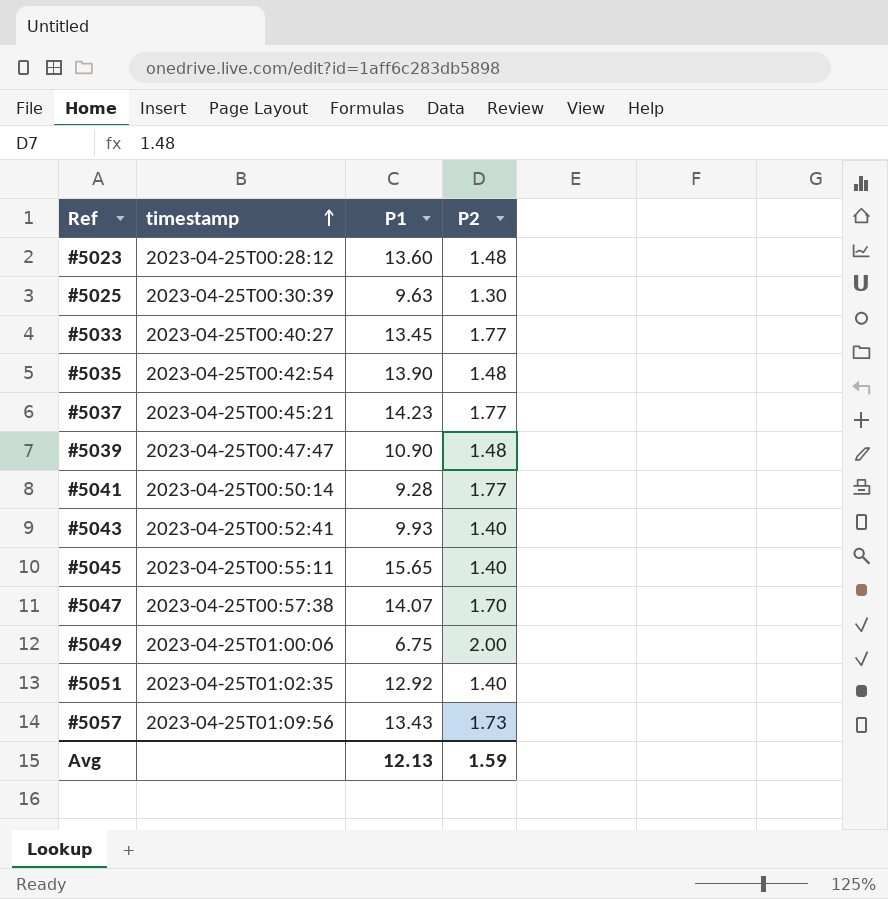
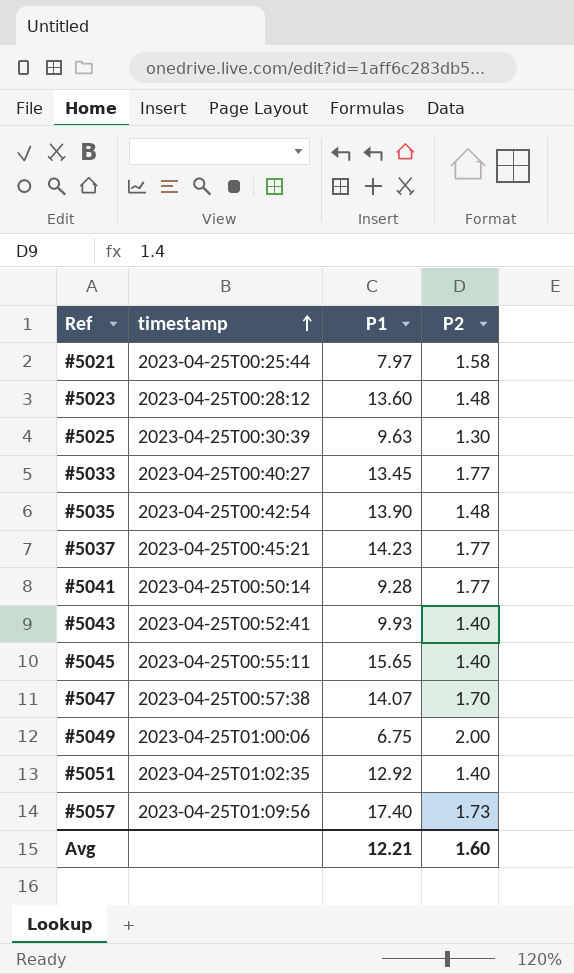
row #5039: 2023-04-25T00:47:47 | 10.90 | 1.48 -> none
row #5021: none -> 2023-04-25T00:25:44 | 7.97 | 1.58
#5057 | P1: 13.43 -> 17.40
Avg | P1: 12.13 -> 12.21
Avg | P2: 1.59 -> 1.60

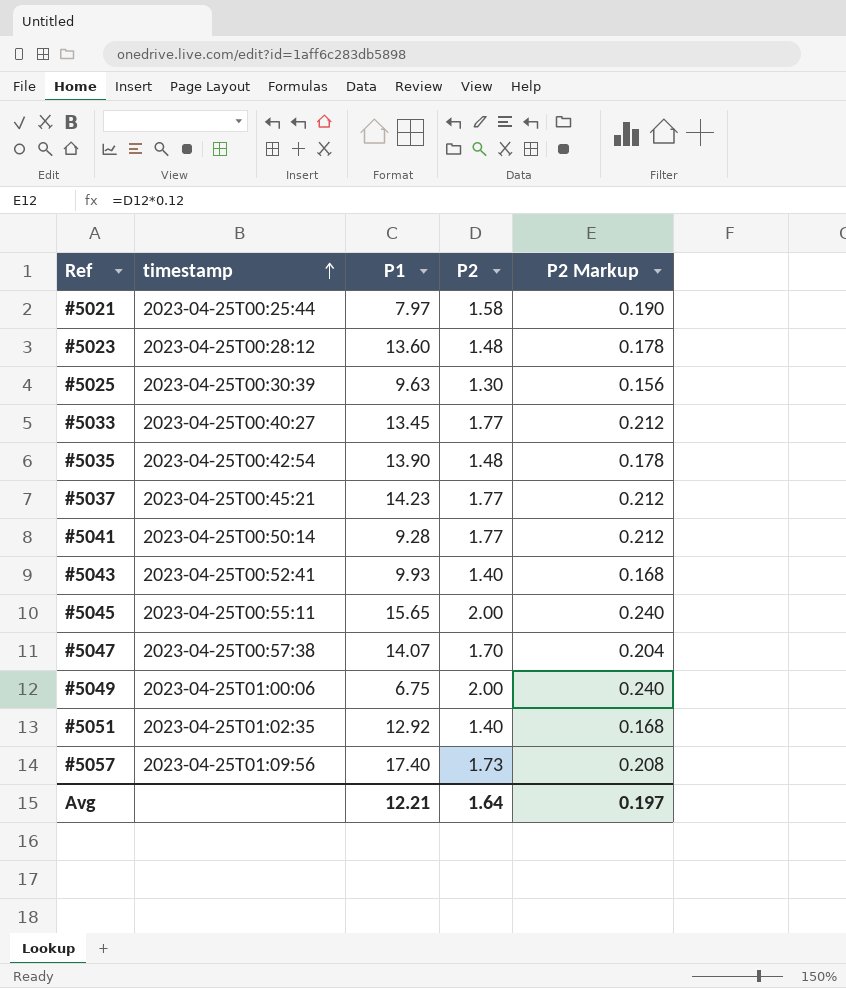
column P2 Markup | formula: none -> [P2] * 0.12
#5045 | P2: 1.40 -> 2.00
Avg | P2: 1.60 -> 1.64

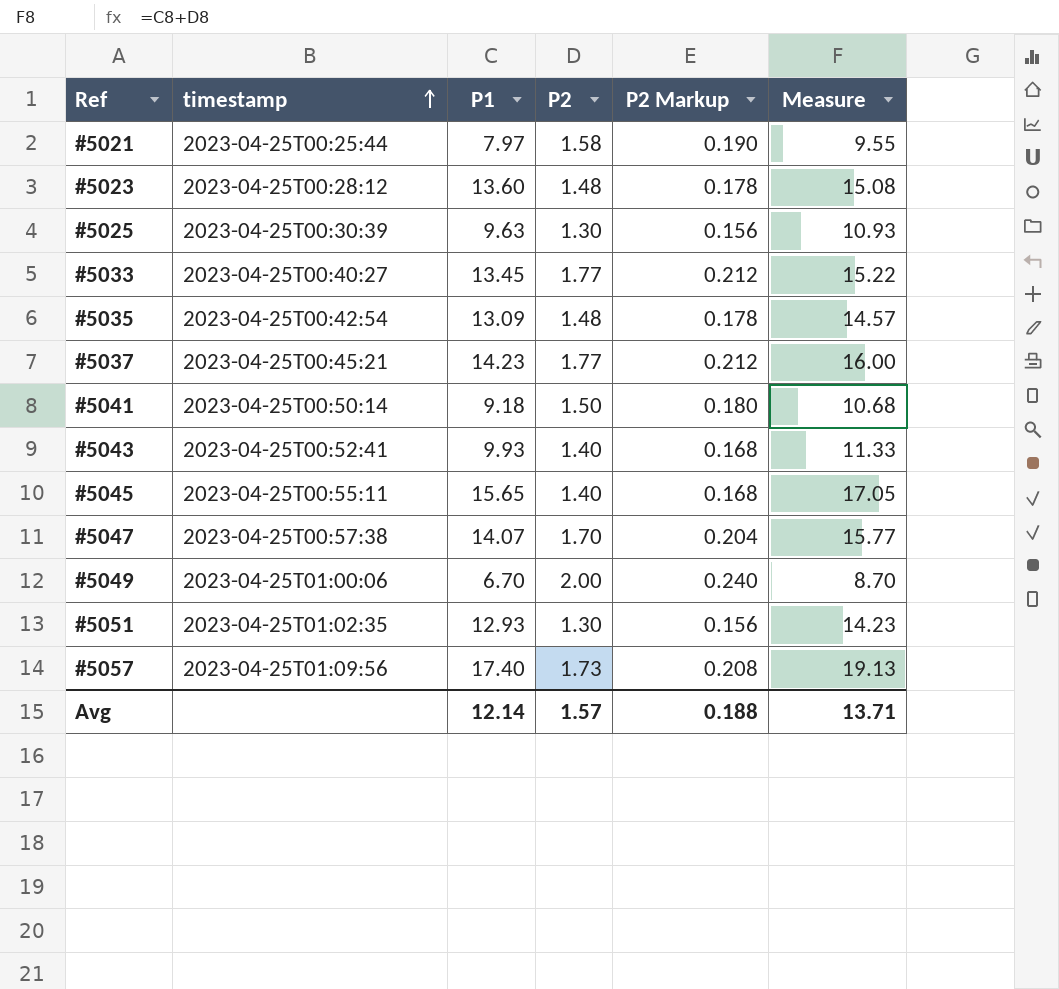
column Measure | formula: none -> [P1] + [P2]
#5035 | P1: 13.90 -> 13.09
#5041 | P1: 9.28 -> 9.18
#5041 | P2: 1.77 -> 1.50
#5041 | P2 Markup: 0.212 -> 0.180
#5045 | P2: 2.00 -> 1.40
#5045 | P2 Markup: 0.240 -> 0.168
#5049 | P1: 6.75 -> 6.70
#5051 | P1: 12.92 -> 12.93
#5051 | P2: 1.40 -> 1.30
#5051 | P2 Markup: 0.168 -> 0.156
Avg | P1: 12.21 -> 12.14
Avg | P2: 1.64 -> 1.57
Avg | P2 Markup: 0.197 -> 0.188

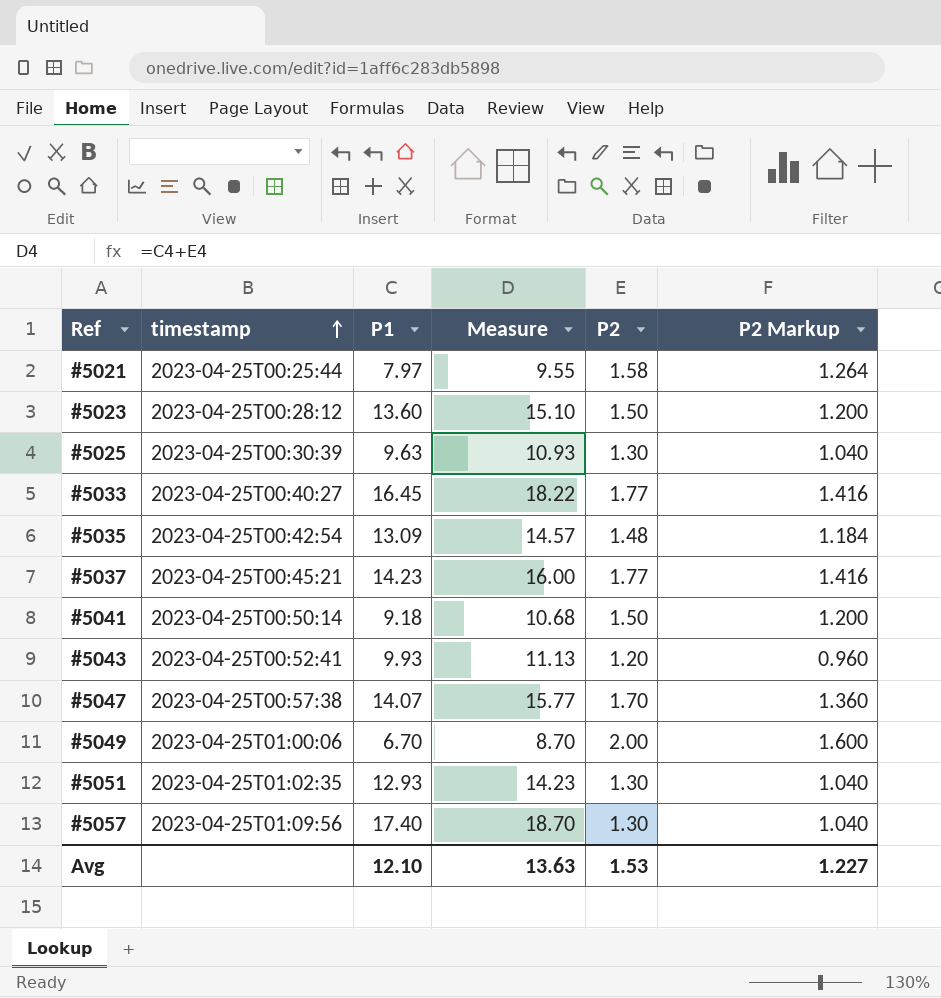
column Measure | position: 6 -> 4
column P2 Markup | formula: [P2] * 0.12 -> [P2] * 0.8
row #5045: 2023-04-25T00:55:11 | 15.65 | 1.40 | 0.168 | 17.05 -> none
#5023 | Measure: 15.08 -> 15.10
#5023 | P2: 1.48 -> 1.50
#5033 | P1: 13.45 -> 16.45
#5033 | Measure: 15.22 -> 18.22
#5043 | Measure: 11.33 -> 11.13
#5043 | P2: 1.40 -> 1.20
#5057 | Measure: 19.13 -> 18.70
#5057 | P2: 1.73 -> 1.30
Avg | P1: 12.14 -> 12.10
Avg | Measure: 13.71 -> 13.63
Avg | P2: 1.57 -> 1.53
Avg | P2 Markup: 0.188 -> 1.227

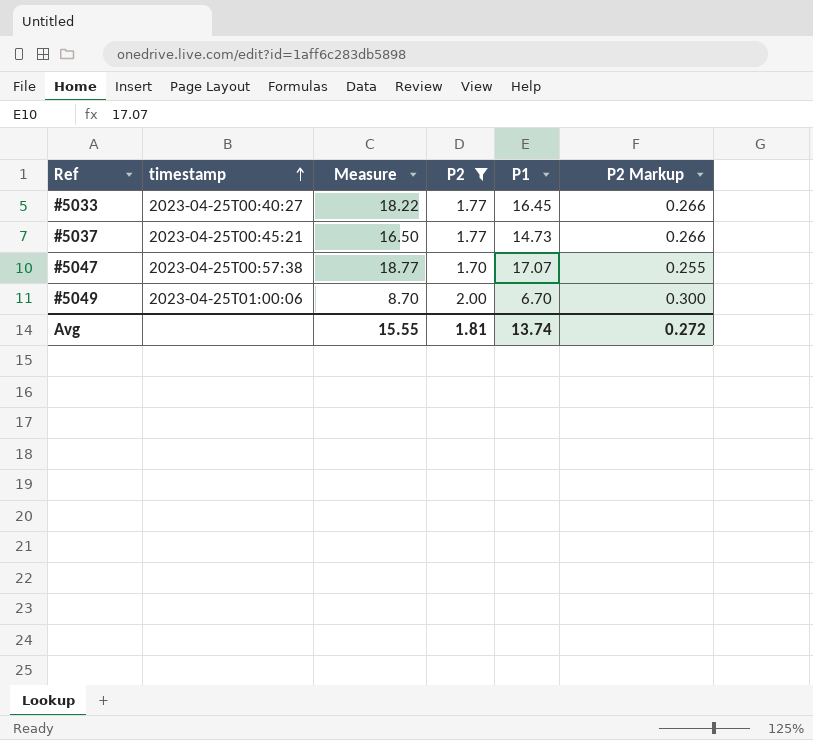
filter: none -> P2 >= 1.70
column P1 | position: 3 -> 5
column P2 Markup | formula: [P2] * 0.8 -> [P2] * 0.15
#5037 | Measure: 16.00 -> 16.50
#5037 | P1: 14.23 -> 14.73
#5047 | Measure: 15.77 -> 18.77
#5047 | P1: 14.07 -> 17.07
Avg | Measure: 13.63 -> 15.55
Avg | P2: 1.53 -> 1.81
Avg | P1: 12.10 -> 13.74
Avg | P2 Markup: 1.227 -> 0.272

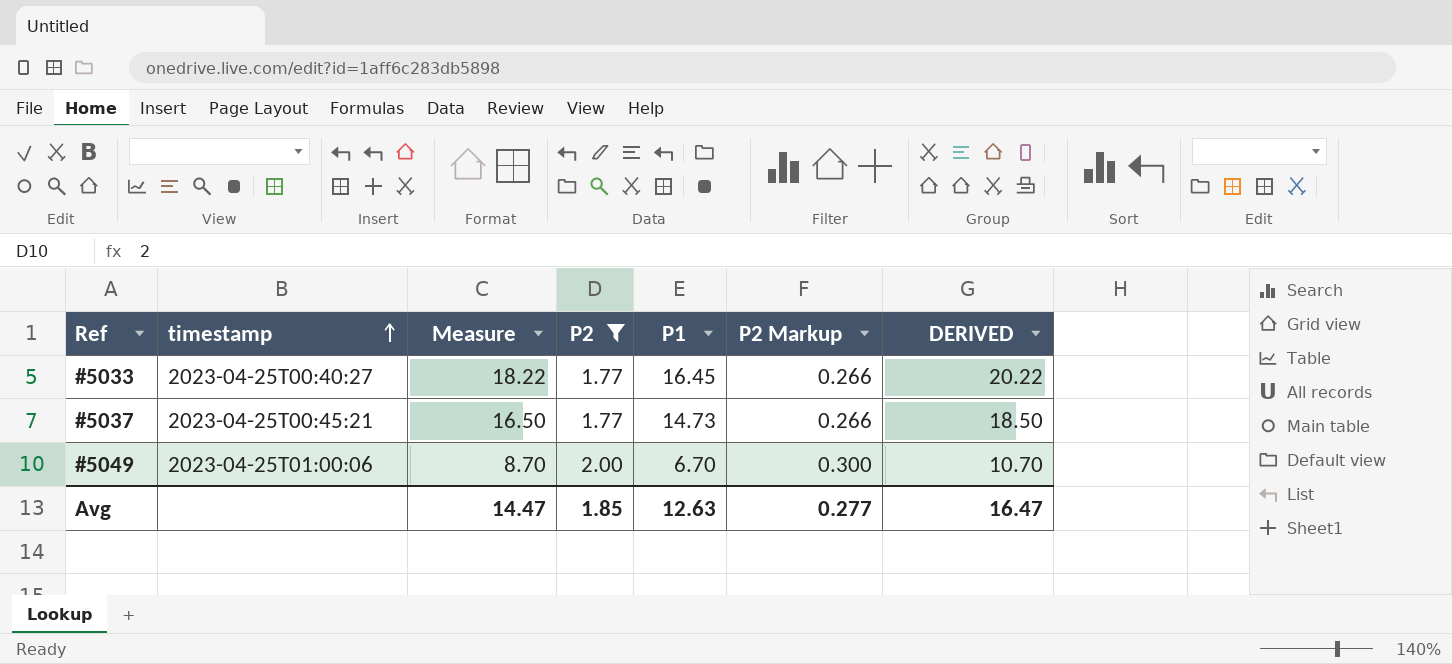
column DERIVED | formula: none -> [Measure] + 2
row #5047: 2023-04-25T00:57:38 | 18.77 | 1.70 | 17.07 | 0.255 -> none
Avg | Measure: 15.55 -> 14.47
Avg | P2: 1.81 -> 1.85
Avg | P1: 13.74 -> 12.63
Avg | P2 Markup: 0.272 -> 0.277

